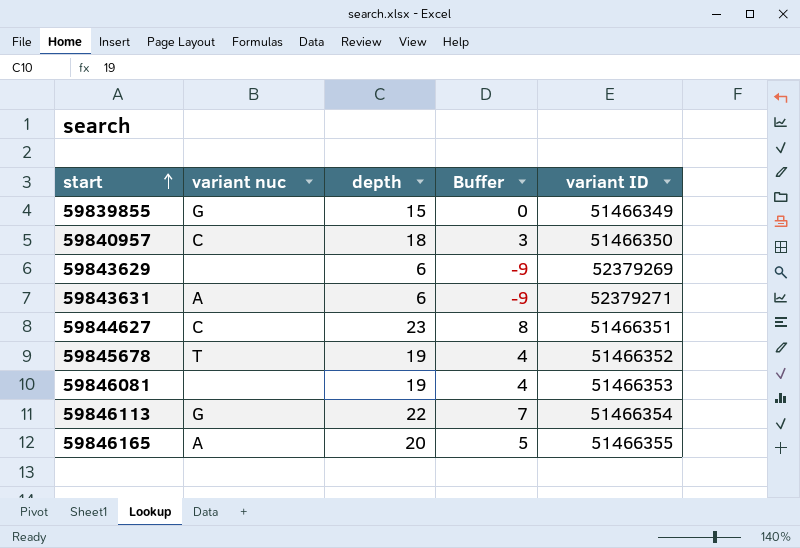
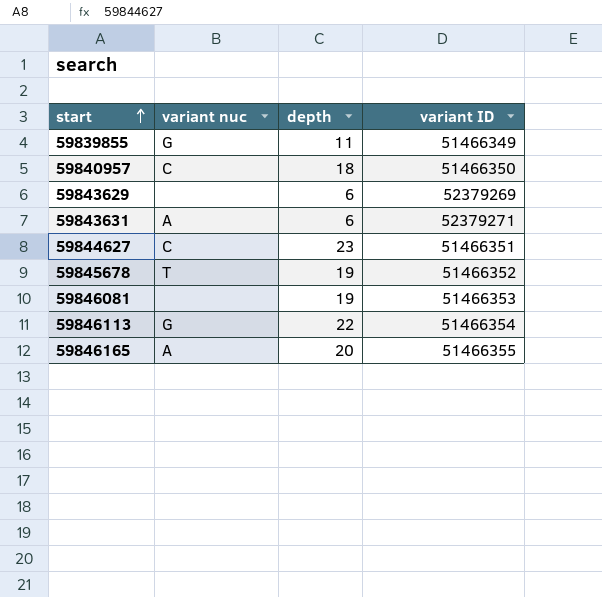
column Buffer | formula: [depth] - 15 -> none
59839855 | depth: 15 -> 11

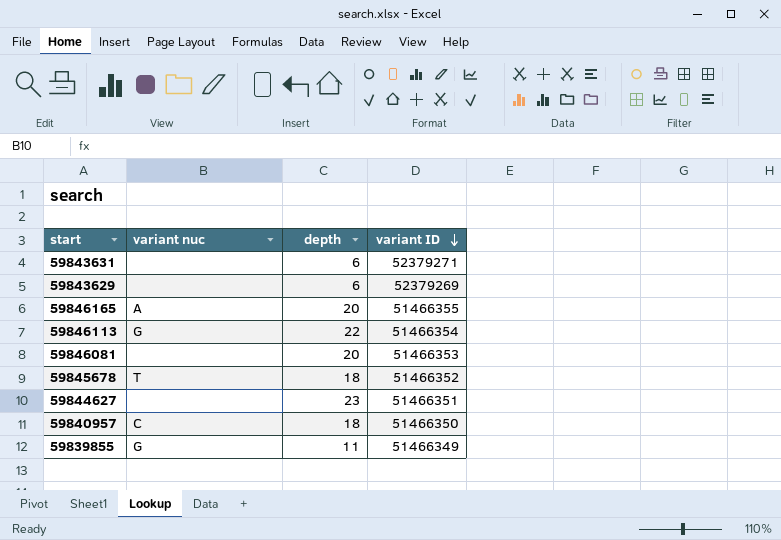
row order: start ascending -> variant ID descending
59843631 | variant nuc: A -> none
59846081 | depth: 19 -> 20
59845678 | depth: 19 -> 18
59844627 | variant nuc: C -> none

